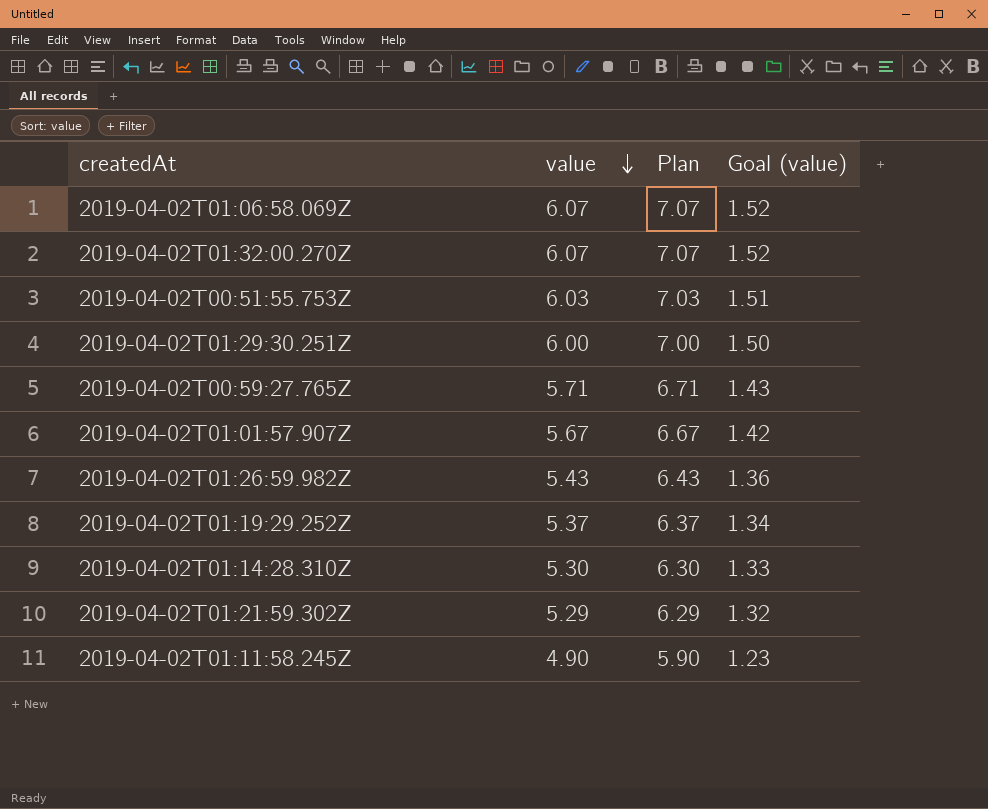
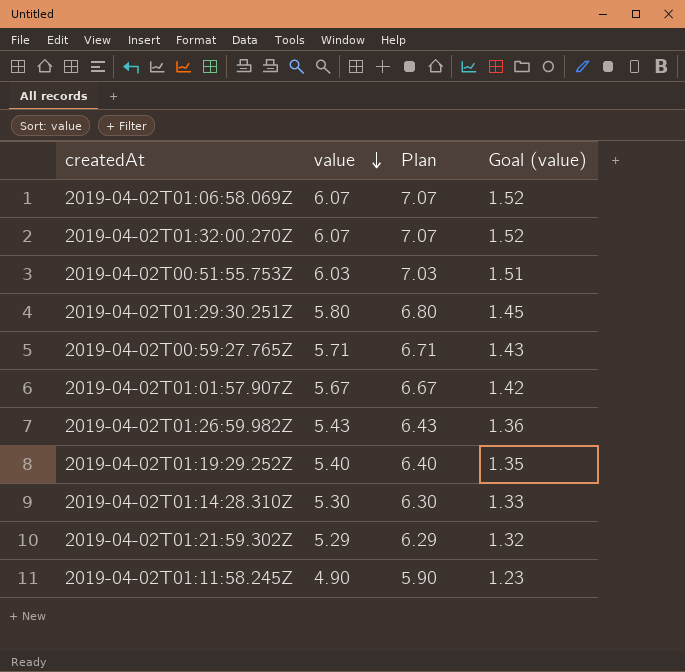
2019-04-02T01:29:30.251Z | value: 6.00 -> 5.80
2019-04-02T01:29:30.251Z | Plan: 7.00 -> 6.80
2019-04-02T01:29:30.251Z | Goal (value): 1.50 -> 1.45
2019-04-02T01:19:29.252Z | value: 5.37 -> 5.40
2019-04-02T01:19:29.252Z | Plan: 6.37 -> 6.40
2019-04-02T01:19:29.252Z | Goal (value): 1.34 -> 1.35

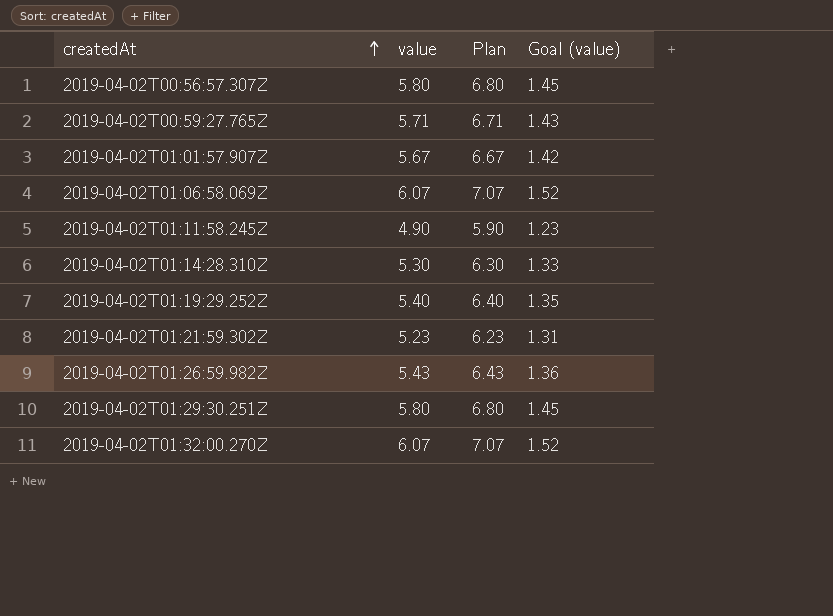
row order: value descending -> createdAt ascending
row 2019-04-02T00:51:55.753Z: 6.03 | 7.03 | 1.51 -> none
row 2019-04-02T00:56:57.307Z: none -> 5.80 | 6.80 | 1.45
2019-04-02T01:21:59.302Z | value: 5.29 -> 5.23
2019-04-02T01:21:59.302Z | Plan: 6.29 -> 6.23
2019-04-02T01:21:59.302Z | Goal (value): 1.32 -> 1.31

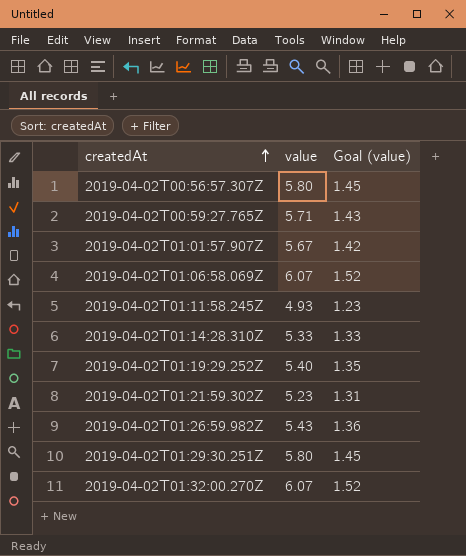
column Plan | formula: [value] + 1 -> none
2019-04-02T01:11:58.245Z | value: 4.90 -> 4.93
2019-04-02T01:14:28.310Z | value: 5.30 -> 5.33

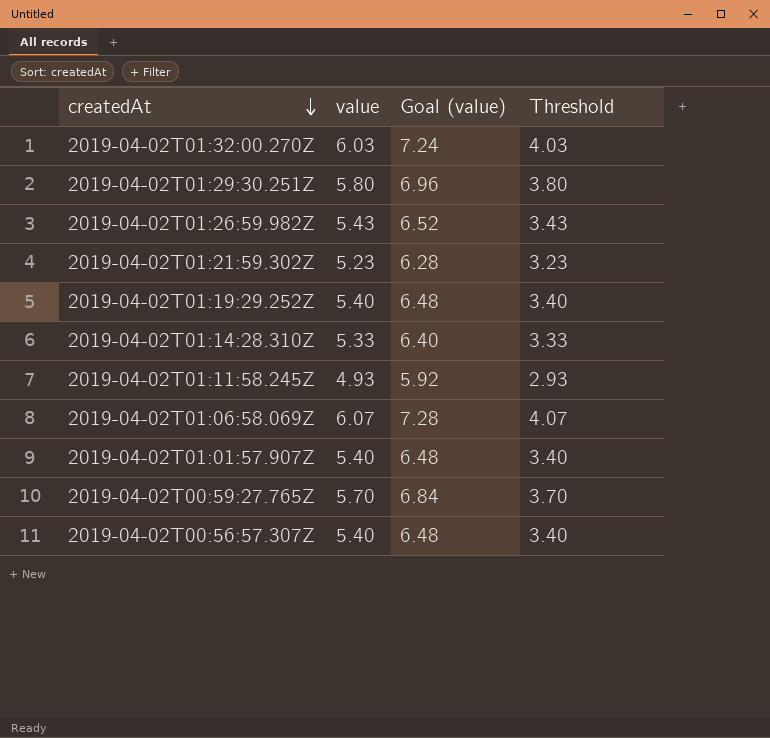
row order: createdAt ascending -> createdAt descending
column Goal (value) | formula: [value] * 0.25 -> [value] * 1.2
column Threshold | formula: none -> [value] - 2
2019-04-02T01:32:00.270Z | value: 6.07 -> 6.03
2019-04-02T01:01:57.907Z | value: 5.67 -> 5.40
2019-04-02T00:59:27.765Z | value: 5.71 -> 5.70
2019-04-02T00:56:57.307Z | value: 5.80 -> 5.40

